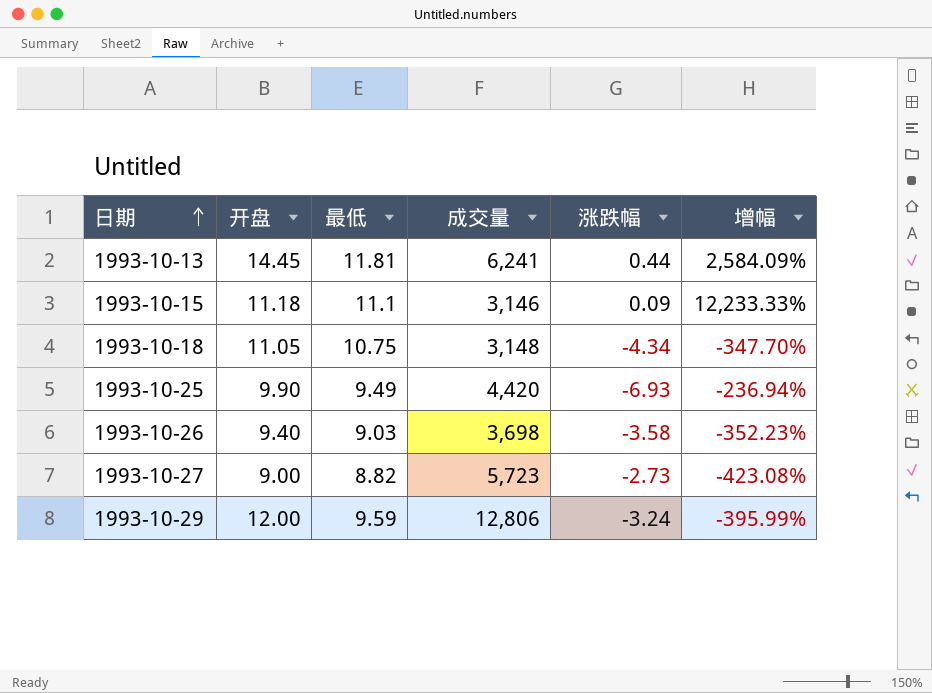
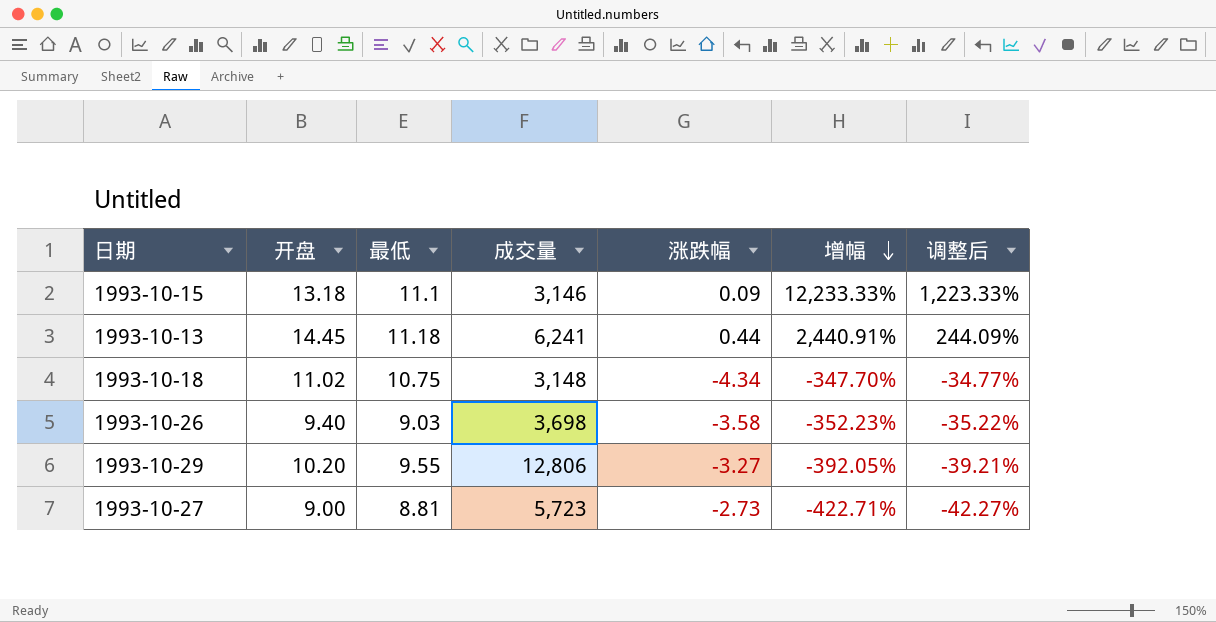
row order: 日期 ascending -> 增幅 descending
column 调整后 | formula: none -> [增幅] * 0.1
row 1993-10-25: 9.90 | 9.49 | 4,420 | -6.93 | -236.94% -> none
1993-10-15 | 开盘: 11.18 -> 13.18
1993-10-13 | 最低: 11.81 -> 11.18
1993-10-13 | 增幅: 2,584.09% -> 2,440.91%
1993-10-18 | 开盘: 11.05 -> 11.02
1993-10-29 | 开盘: 12.00 -> 10.20
1993-10-29 | 最低: 9.59 -> 9.55
1993-10-29 | 涨跌幅: -3.24 -> -3.27
1993-10-29 | 增幅: -395.99% -> -392.05%
1993-10-27 | 最低: 8.82 -> 8.81
1993-10-27 | 增幅: -423.08% -> -422.71%

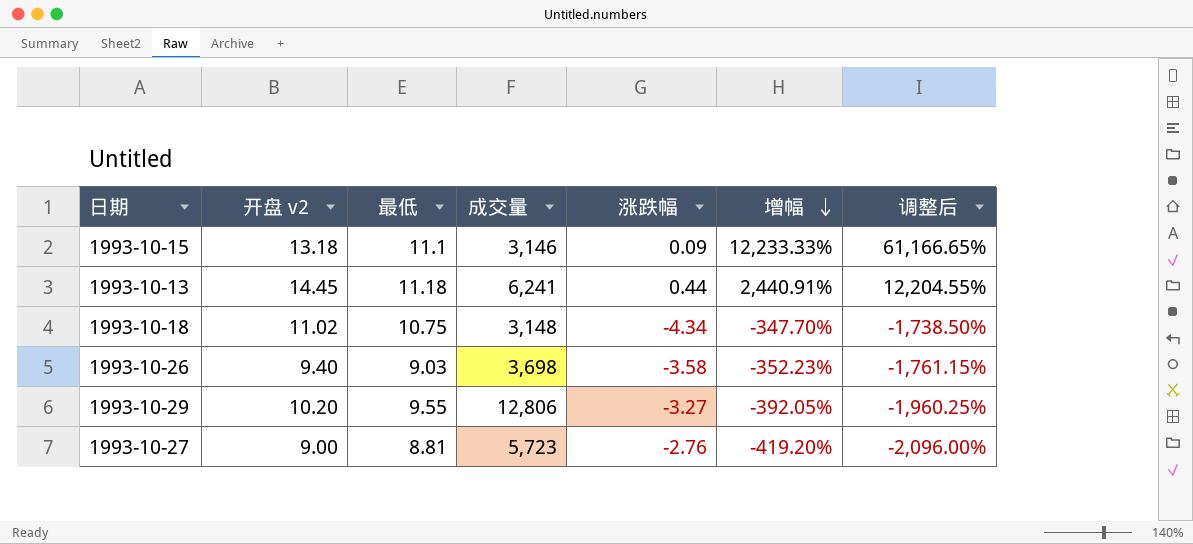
column name: 开盘 -> 开盘 v2
column 调整后 | formula: [增幅] * 0.1 -> [增幅] * 5
1993-10-27 | 涨跌幅: -2.73 -> -2.76
1993-10-27 | 增幅: -422.71% -> -419.20%

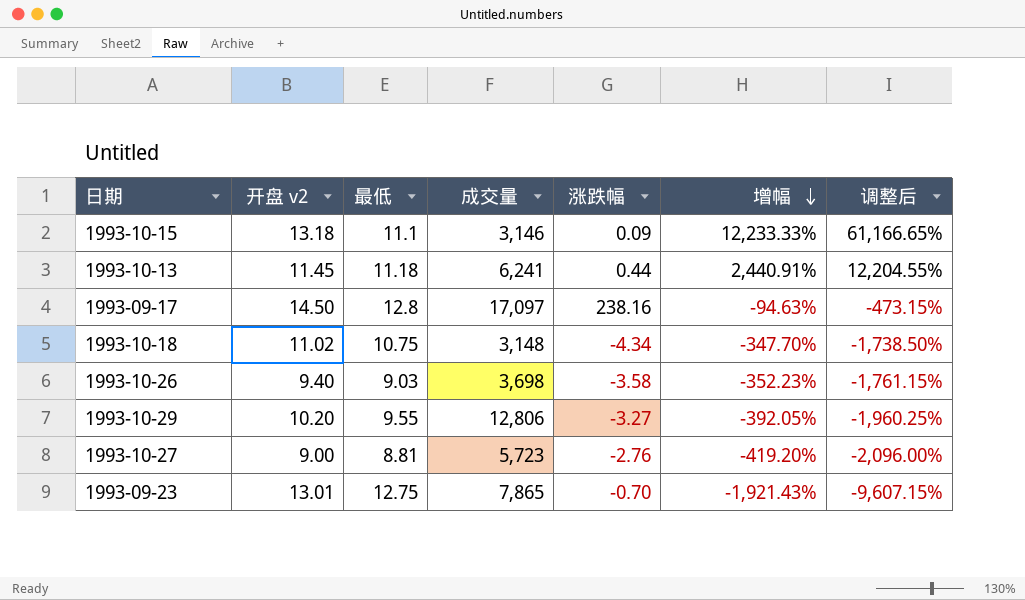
1993-10-13 | 开盘 v2: 14.45 -> 11.45
row 1993-09-17: none -> 14.50 | 12.8 | 17,097 | 238.16 | -94.63% | -473.15%
row 1993-09-23: none -> 13.01 | 12.75 | 7,865 | -0.70 | -1,921.43% | -9,607.15%

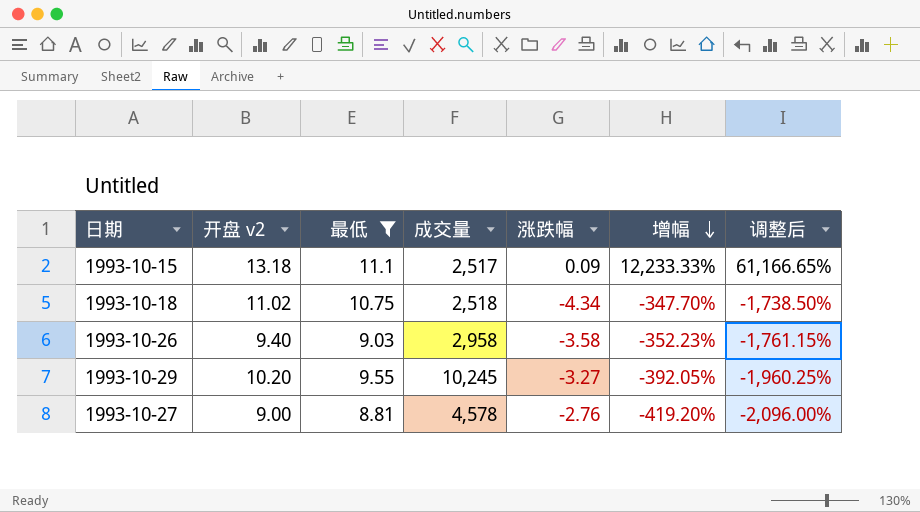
filter: none -> 最低 <= 11.1
1993-10-15 | 成交量: 3,146 -> 2,517
1993-10-18 | 成交量: 3,148 -> 2,518
1993-10-26 | 成交量: 3,698 -> 2,958
1993-10-29 | 成交量: 12,806 -> 10,245
1993-10-27 | 成交量: 5,723 -> 4,578

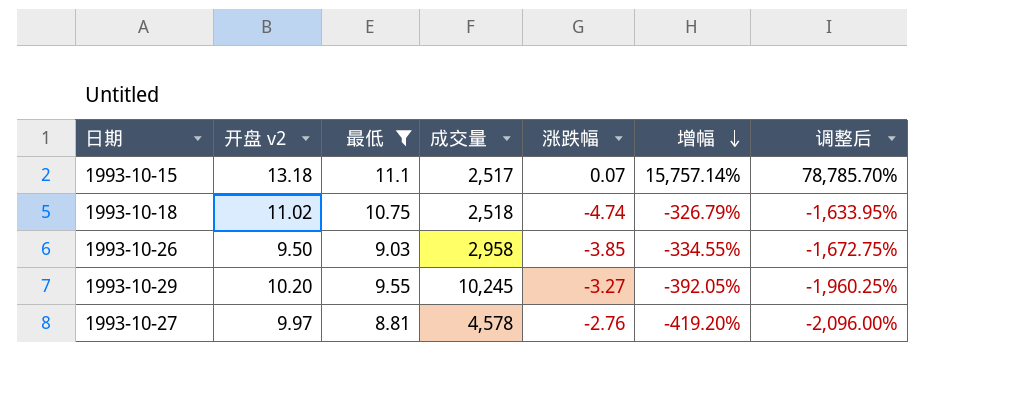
1993-10-15 | 涨跌幅: 0.09 -> 0.07
1993-10-15 | 增幅: 12,233.33% -> 15,757.14%
1993-10-15 | 调整后: 61,166.65% -> 78,785.70%
1993-10-18 | 涨跌幅: -4.34 -> -4.74
1993-10-18 | 增幅: -347.70% -> -326.79%
1993-10-18 | 调整后: -1,738.50% -> -1,633.95%
1993-10-26 | 开盘 v2: 9.40 -> 9.50
1993-10-26 | 涨跌幅: -3.58 -> -3.85
1993-10-26 | 增幅: -352.23% -> -334.55%
1993-10-26 | 调整后: -1,761.15% -> -1,672.75%
1993-10-27 | 开盘 v2: 9.00 -> 9.97

